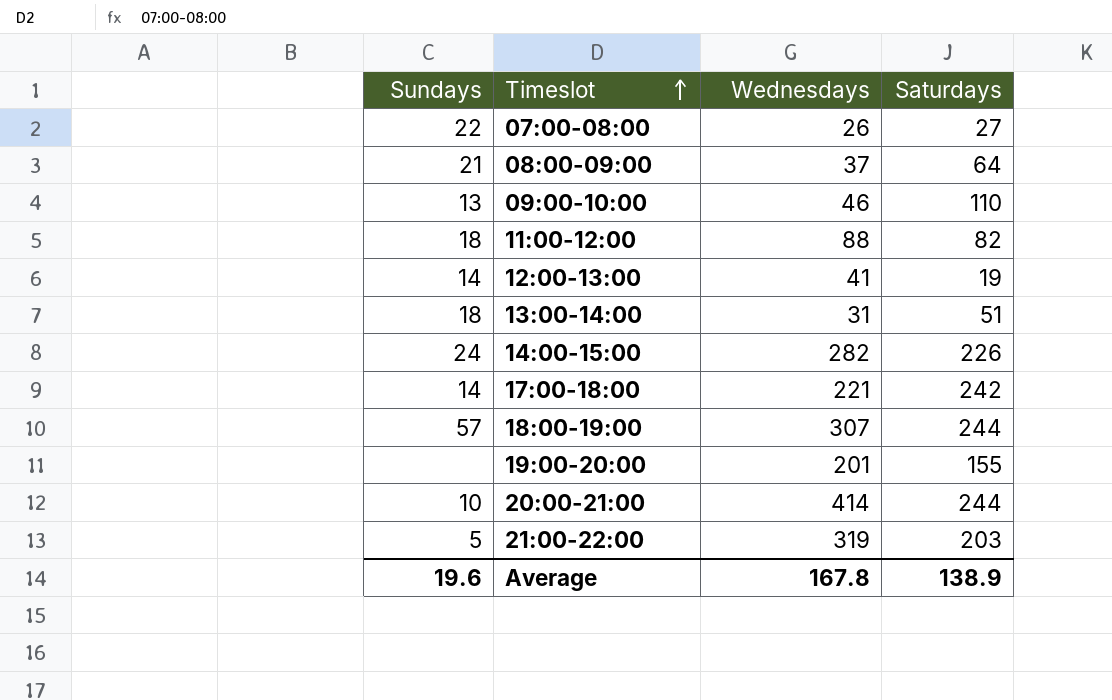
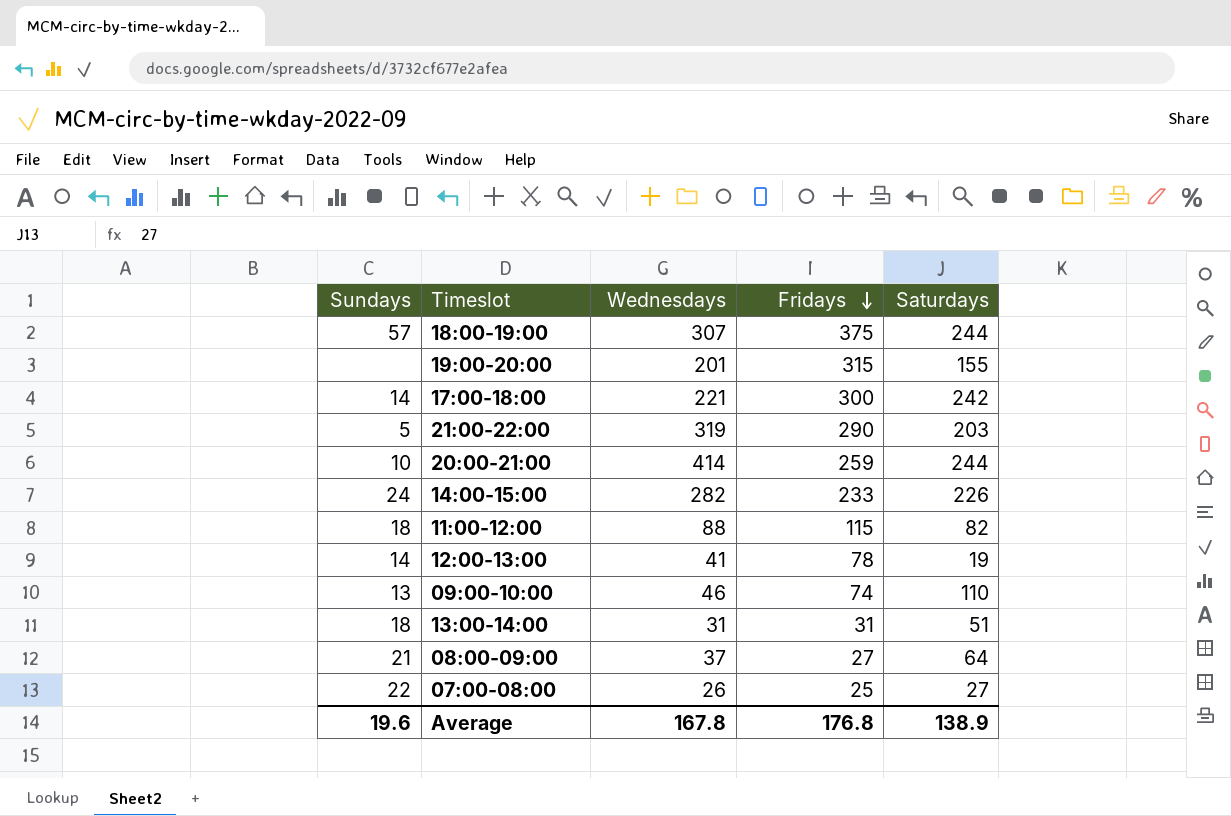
row order: Timeslot ascending -> Fridays descending
column Fridays | position: none -> 4

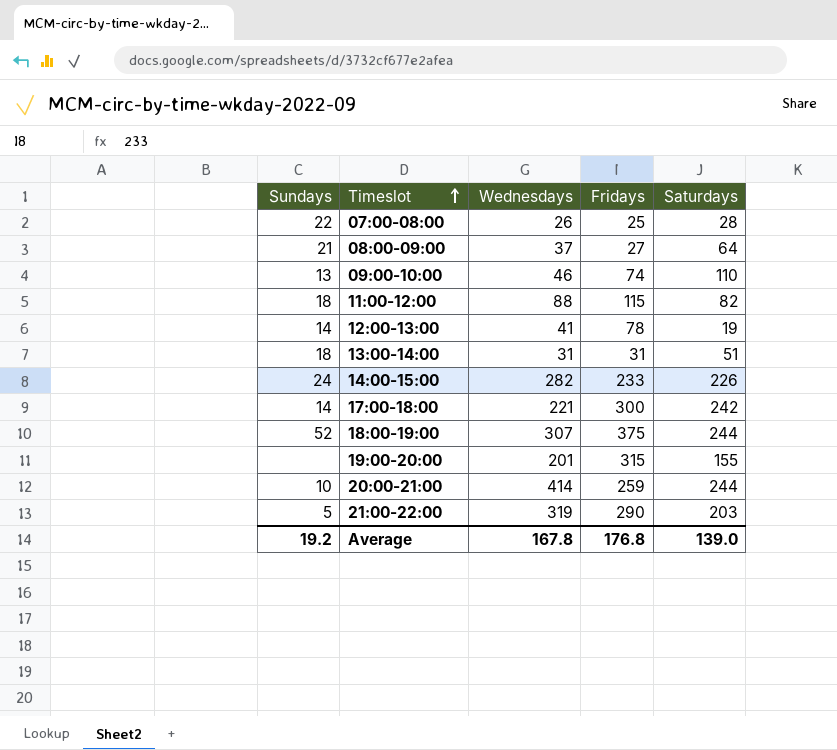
row order: Fridays descending -> Timeslot ascending
07:00-08:00 | Saturdays: 27 -> 28
18:00-19:00 | Sundays: 57 -> 52
Average | Sundays: 19.6 -> 19.2
Average | Saturdays: 138.9 -> 139.0

